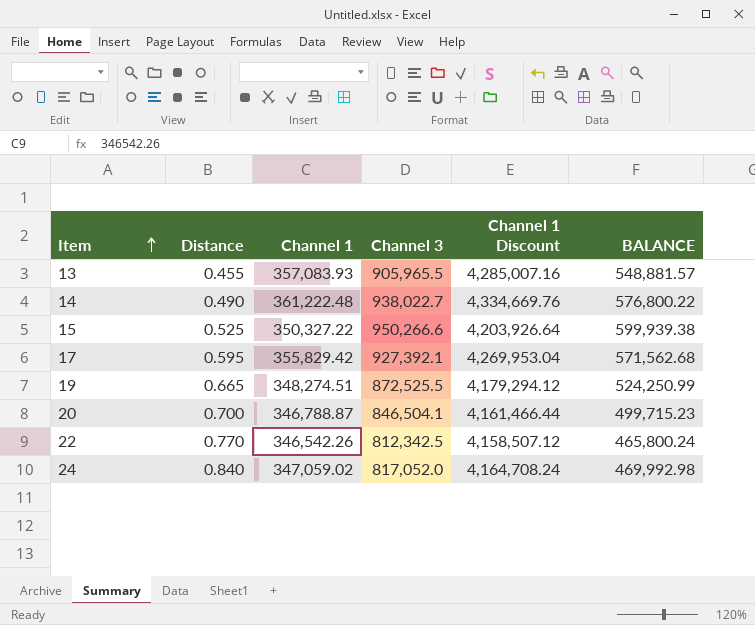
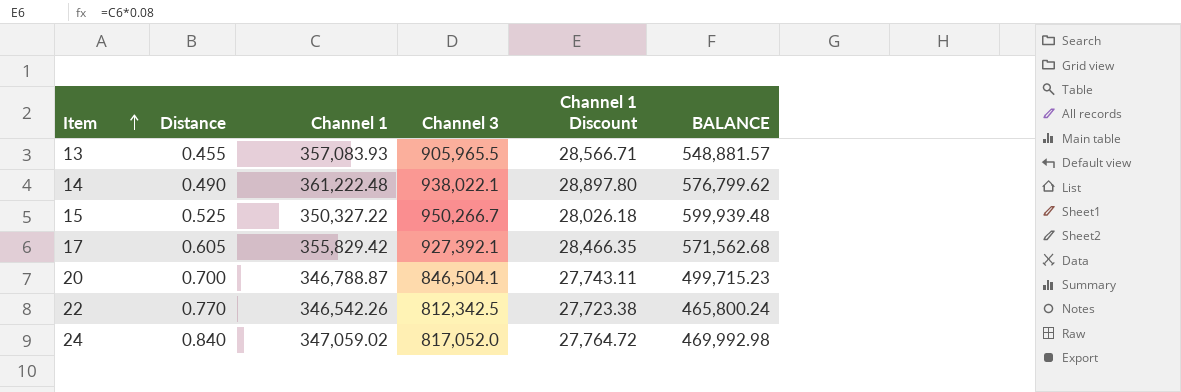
column Channel 1 Discount | formula: [Channel 1] * 12 -> [Channel 1] * 0.08
row 19: 0.665 | 348,274.51 | 872,525.5 | 4,179,294.12 | 524,250.99 -> none
14 | Channel 3: 938,022.7 -> 938,022.1
14 | BALANCE: 576,800.22 -> 576,799.62
15 | Channel 3: 950,266.6 -> 950,266.7
15 | BALANCE: 599,939.38 -> 599,939.48
17 | Distance: 0.595 -> 0.605

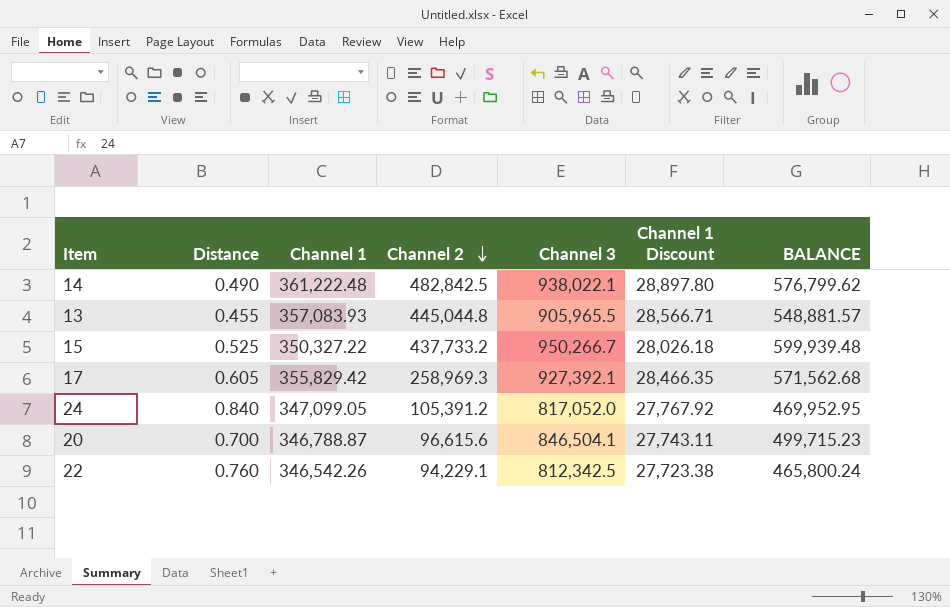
row order: Item ascending -> Channel 2 descending
column Channel 2 | position: none -> 4
24 | Channel 1: 347,059.02 -> 347,099.05
24 | Channel 1 Discount: 27,764.72 -> 27,767.92
24 | BALANCE: 469,992.98 -> 469,952.95
22 | Distance: 0.770 -> 0.760

